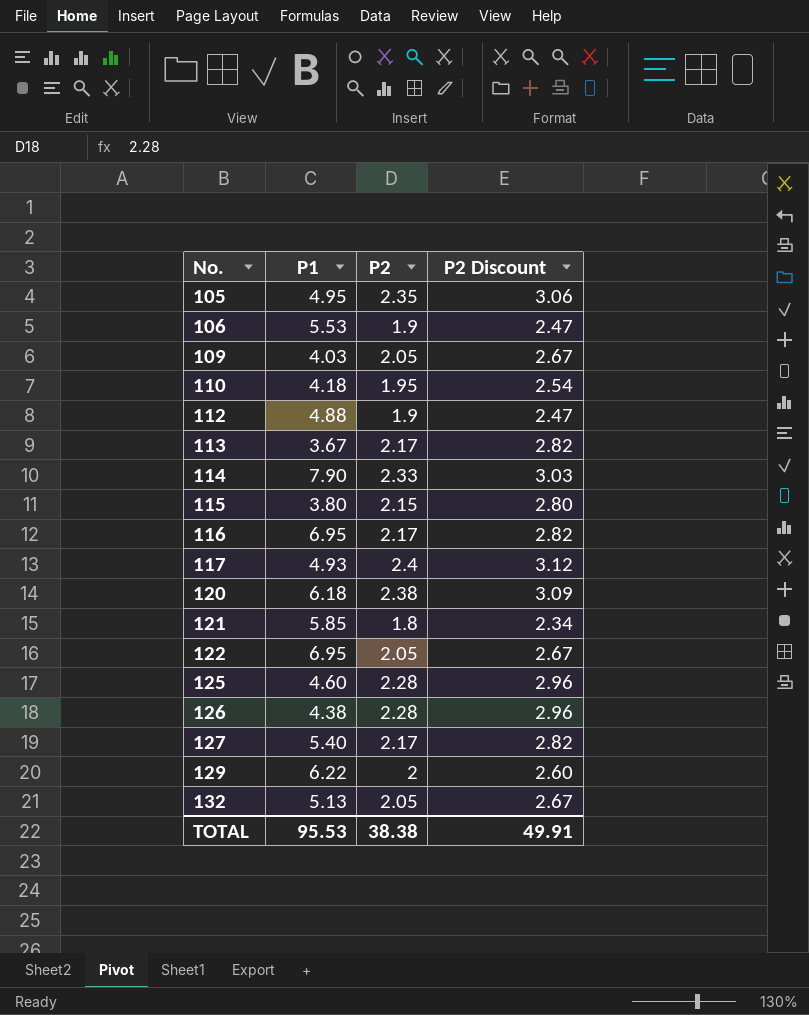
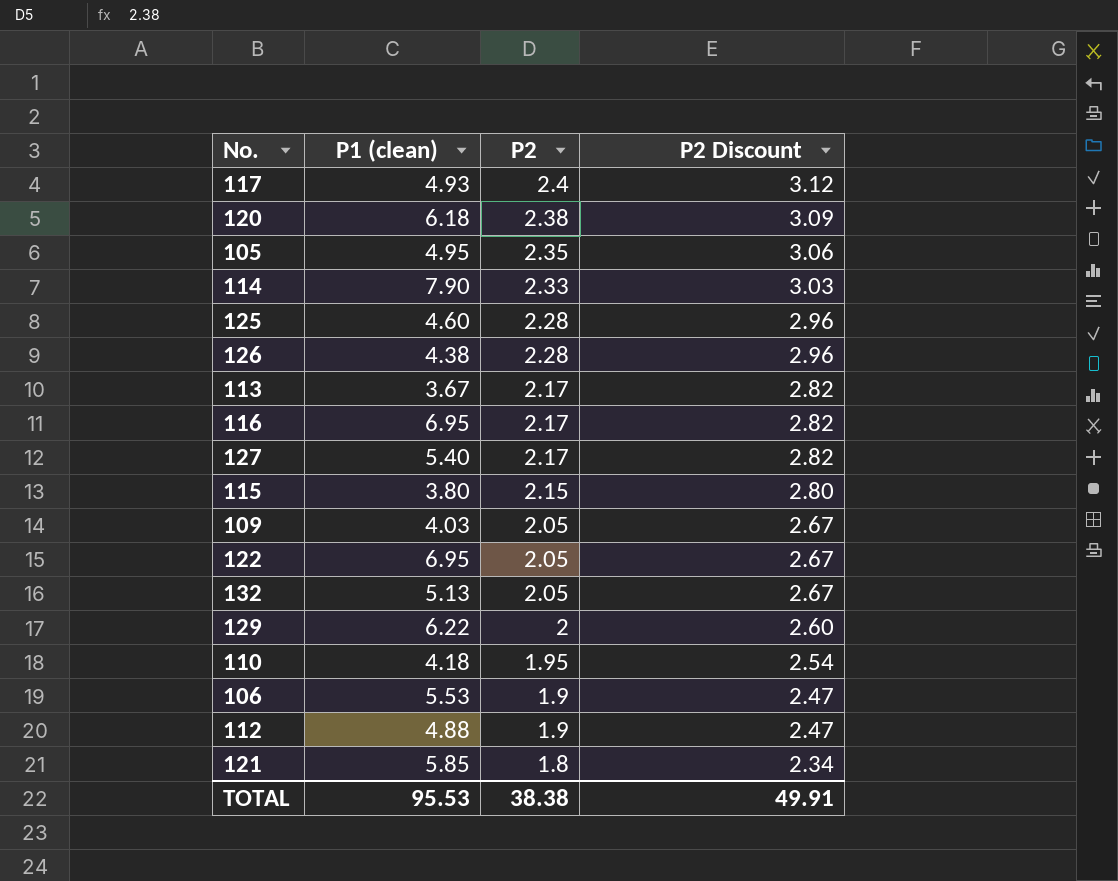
row order: No. ascending -> P2 descending
column name: P1 -> P1 (clean)

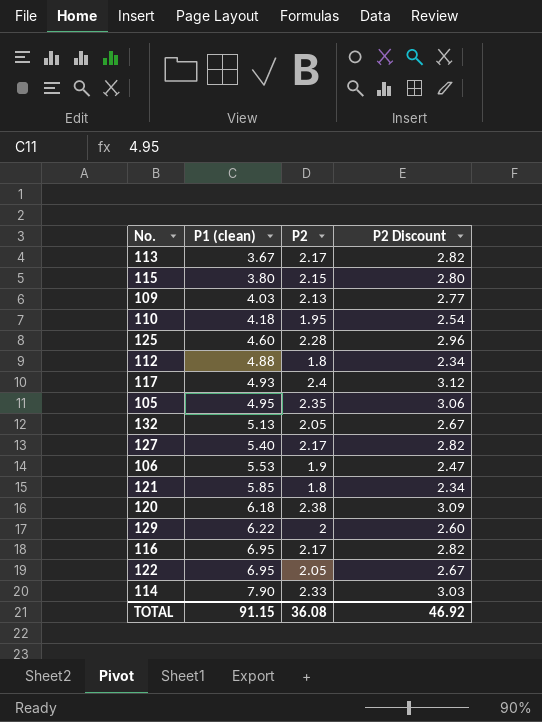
row order: P2 descending -> P1 (clean) ascending
row 126: 4.38 | 2.28 | 2.96 -> none
109 | P2: 2.05 -> 2.13
109 | P2 Discount: 2.67 -> 2.77
112 | P2: 1.9 -> 1.8
112 | P2 Discount: 2.47 -> 2.34
TOTAL | P1 (clean): 95.53 -> 91.15
TOTAL | P2: 38.38 -> 36.08
TOTAL | P2 Discount: 49.91 -> 46.92

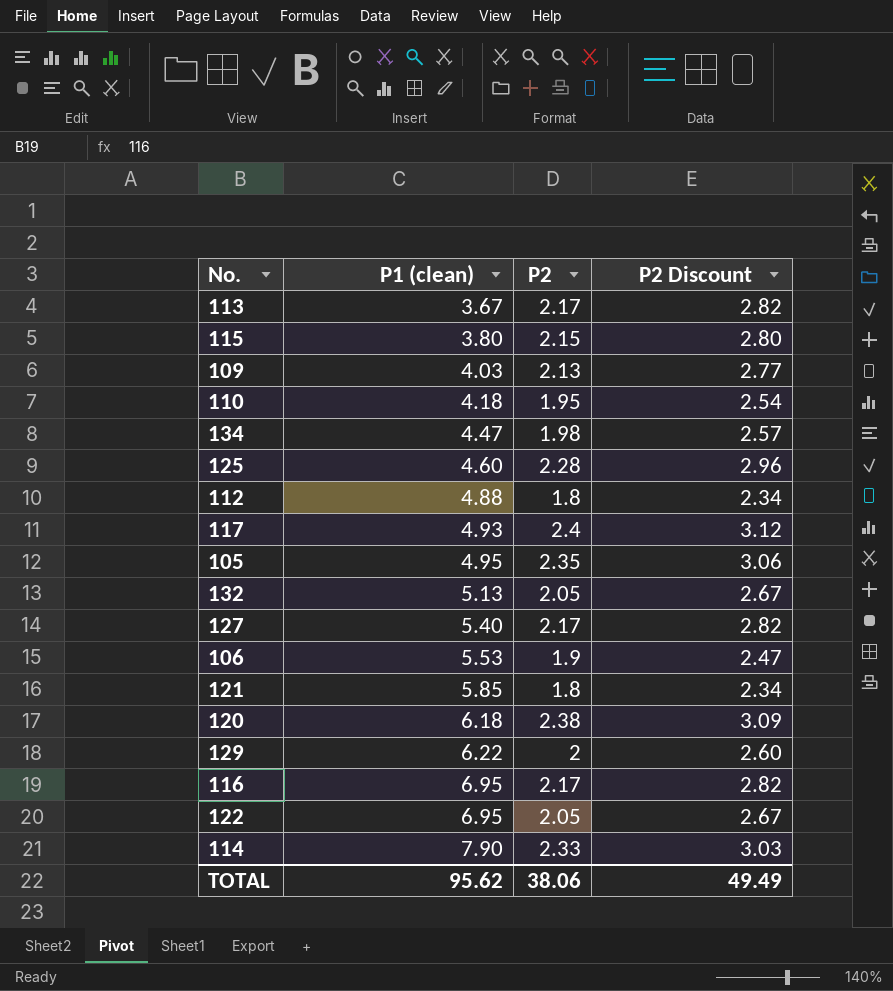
row 134: none -> 4.47 | 1.98 | 2.57
TOTAL | P1 (clean): 91.15 -> 95.62
TOTAL | P2: 36.08 -> 38.06
TOTAL | P2 Discount: 46.92 -> 49.49

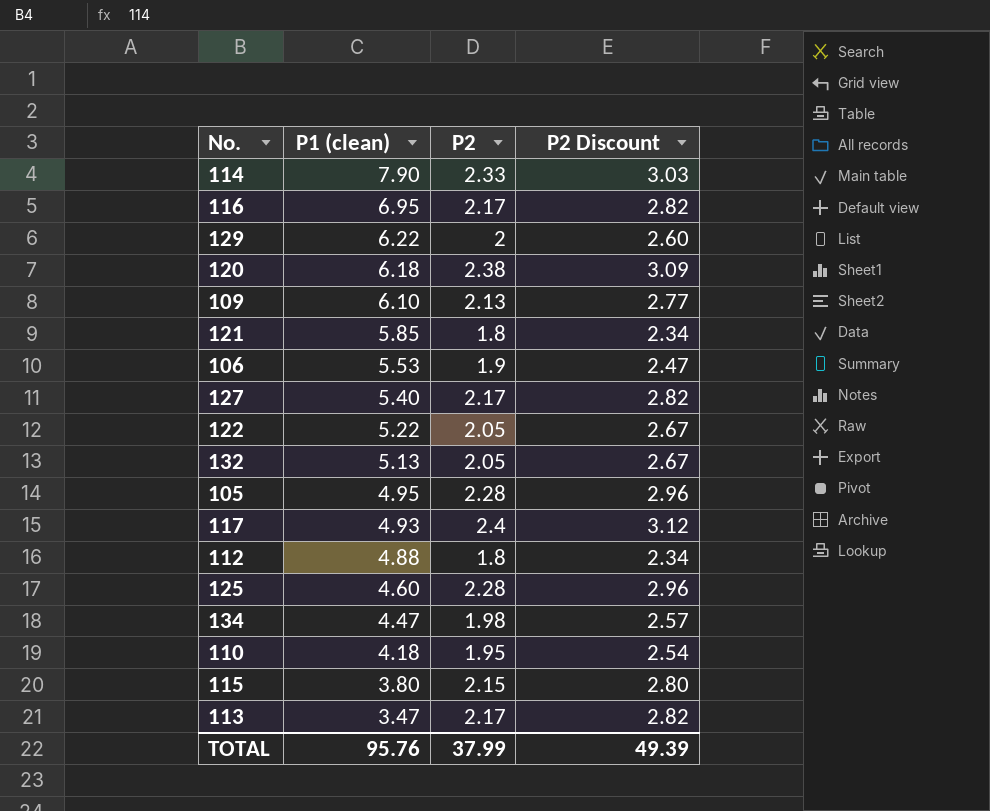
row order: P1 (clean) ascending -> P1 (clean) descending
109 | P1 (clean): 4.03 -> 6.10
122 | P1 (clean): 6.95 -> 5.22
105 | P2: 2.35 -> 2.28
105 | P2 Discount: 3.06 -> 2.96
113 | P1 (clean): 3.67 -> 3.47
TOTAL | P1 (clean): 95.62 -> 95.76
TOTAL | P2: 38.06 -> 37.99
TOTAL | P2 Discount: 49.49 -> 49.39

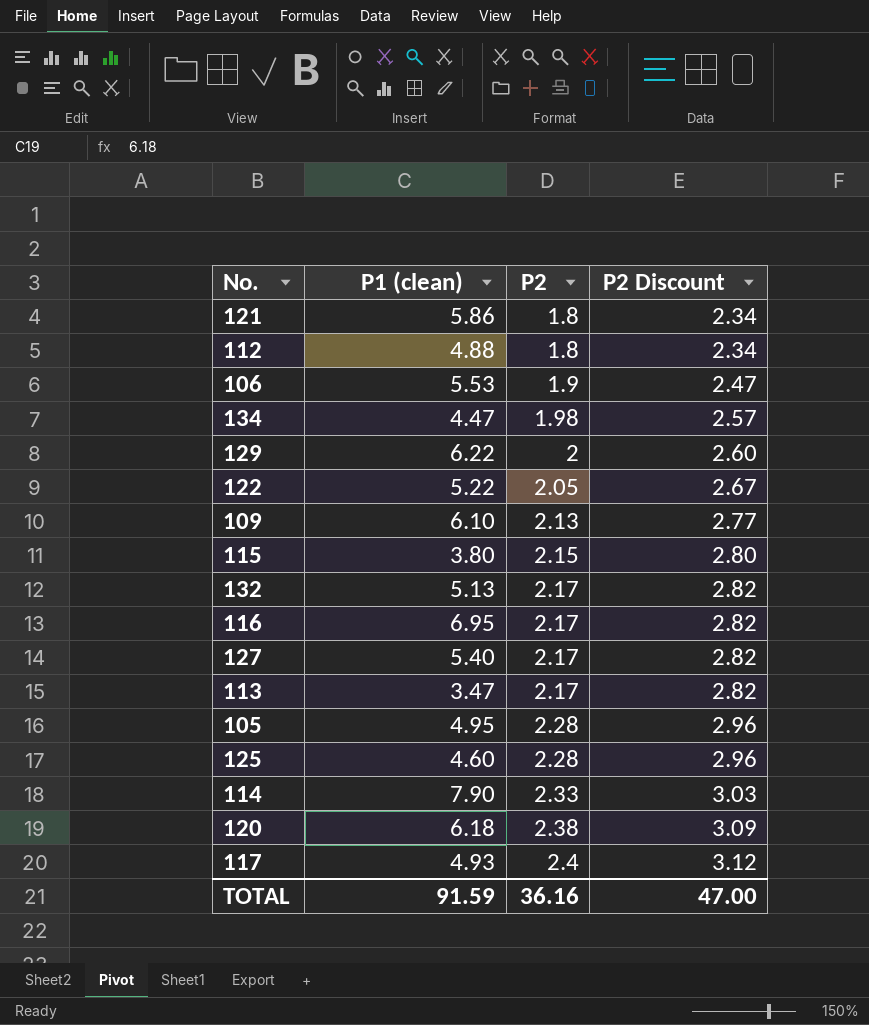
row order: P1 (clean) descending -> P2 ascending
row 110: 4.18 | 1.95 | 2.54 -> none
121 | P1 (clean): 5.85 -> 5.86
132 | P2: 2.05 -> 2.17
132 | P2 Discount: 2.67 -> 2.82
TOTAL | P1 (clean): 95.76 -> 91.59
TOTAL | P2: 37.99 -> 36.16
TOTAL | P2 Discount: 49.39 -> 47.00

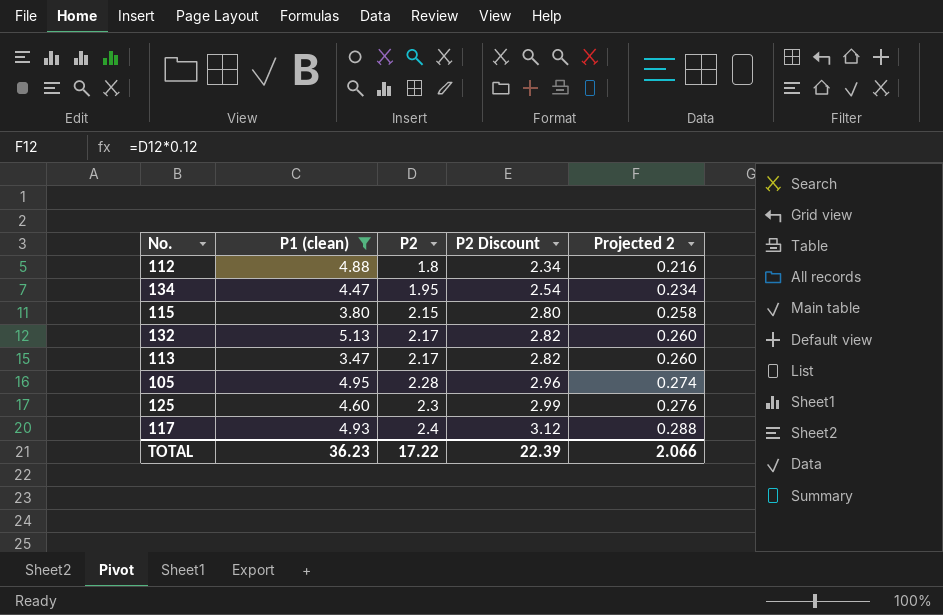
filter: none -> P1 (clean) <= 5.13
column Projected 2 | formula: none -> [P2] * 0.12
134 | P2: 1.98 -> 1.95
134 | P2 Discount: 2.57 -> 2.54
125 | P2: 2.28 -> 2.3
125 | P2 Discount: 2.96 -> 2.99
TOTAL | P1 (clean): 91.59 -> 36.23
TOTAL | P2: 36.16 -> 17.22
TOTAL | P2 Discount: 47.00 -> 22.39

